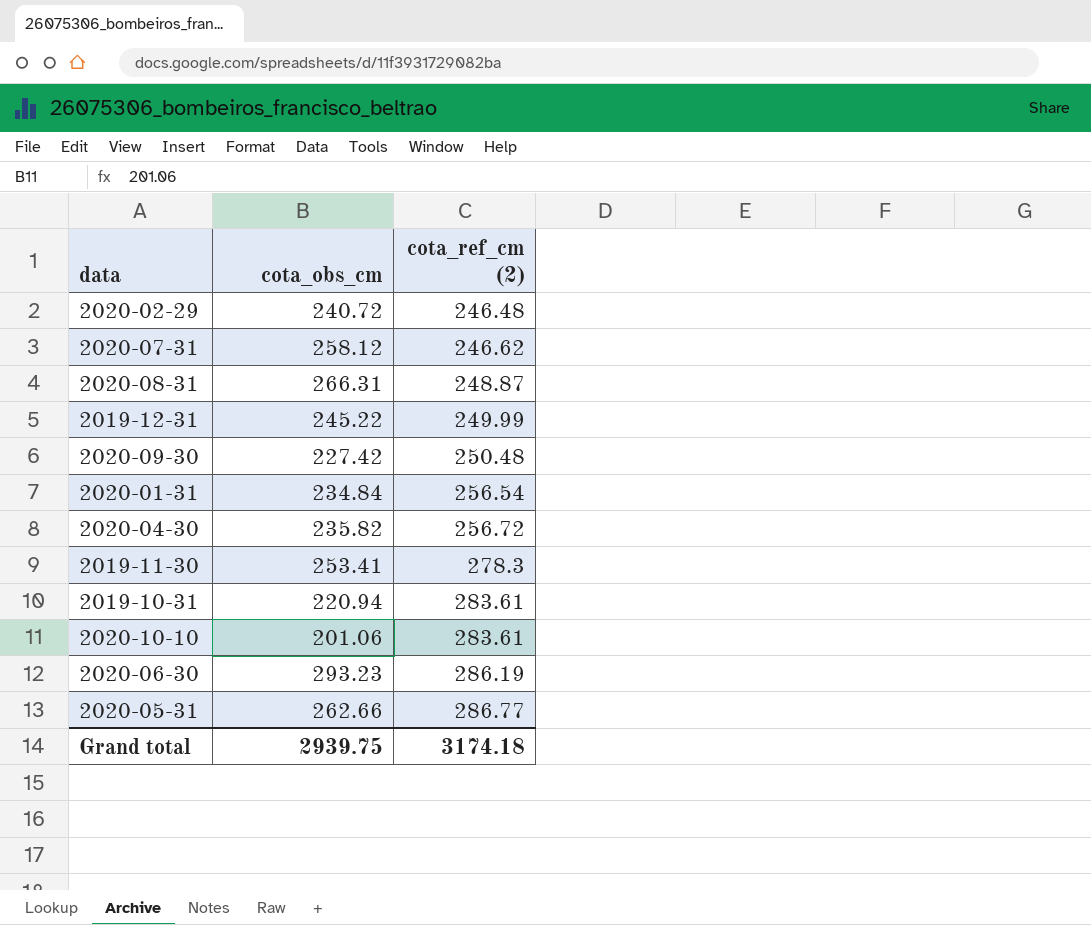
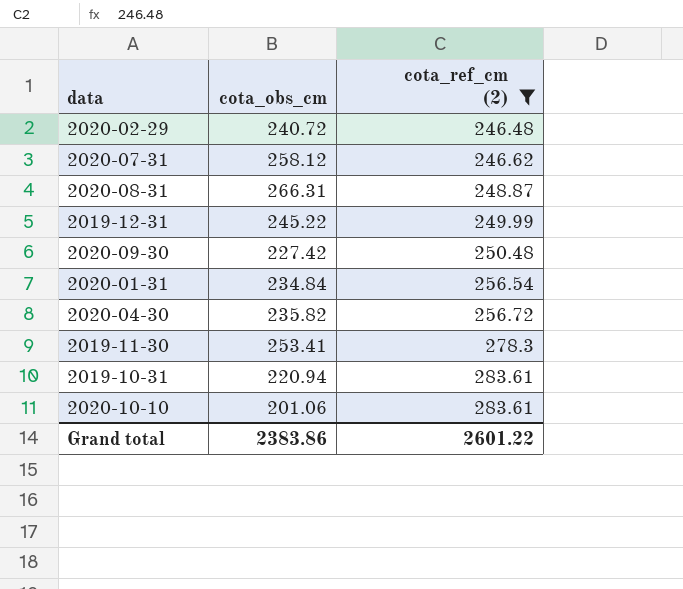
filter: none -> cota_ref_cm (2) <= 283.61
Grand total | cota_obs_cm: 2939.75 -> 2383.86
Grand total | cota_ref_cm (2): 3174.18 -> 2601.22

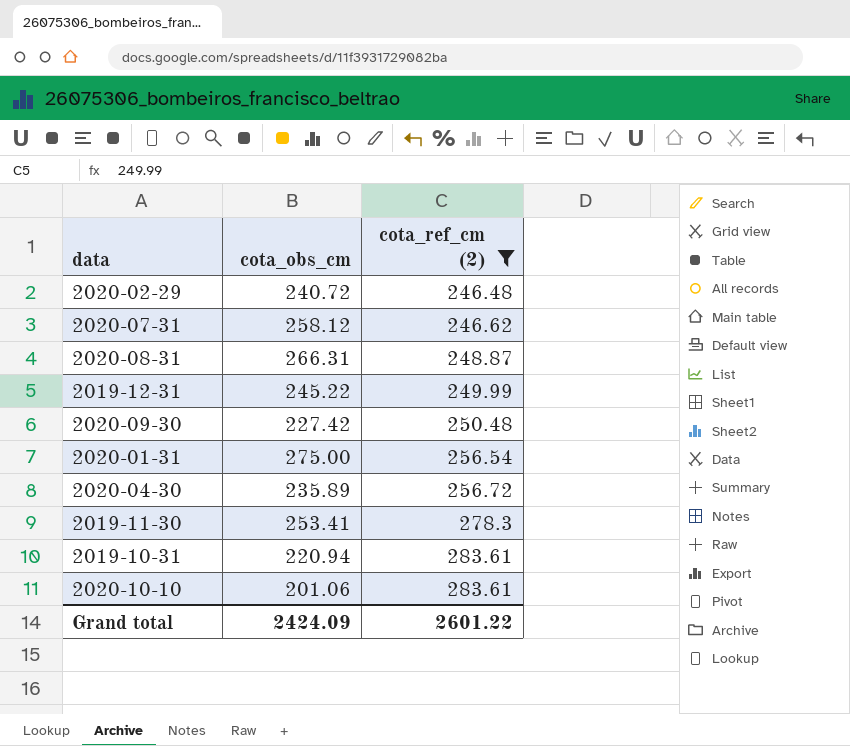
2020-01-31 | cota_obs_cm: 234.84 -> 275.00
2020-04-30 | cota_obs_cm: 235.82 -> 235.89
Grand total | cota_obs_cm: 2383.86 -> 2424.09

